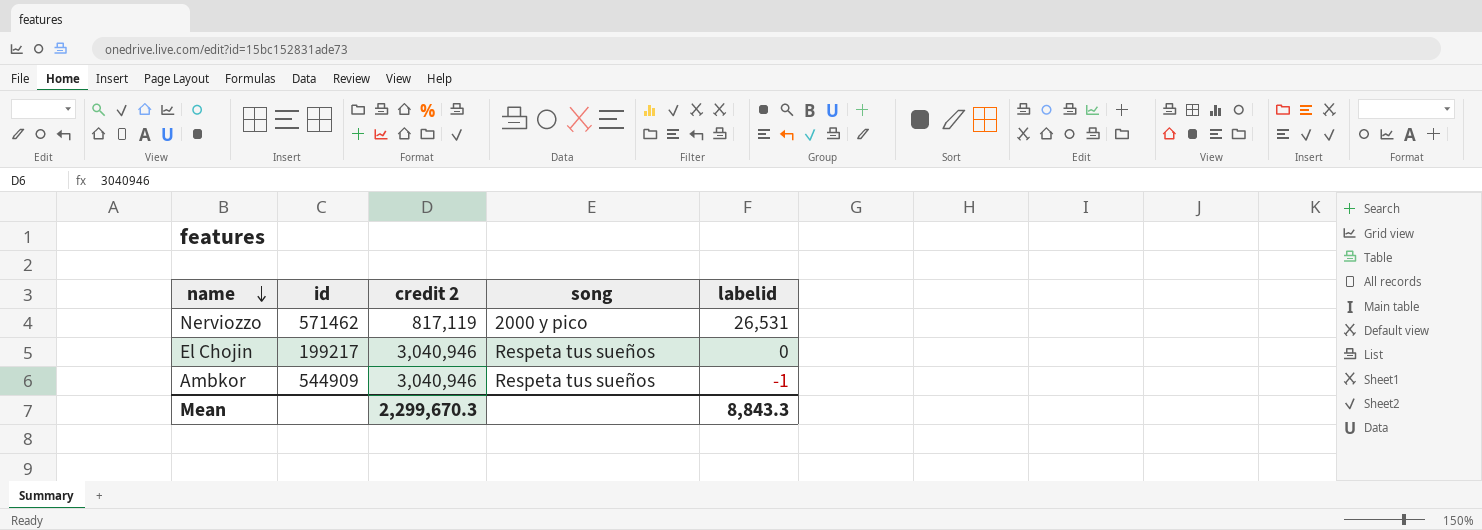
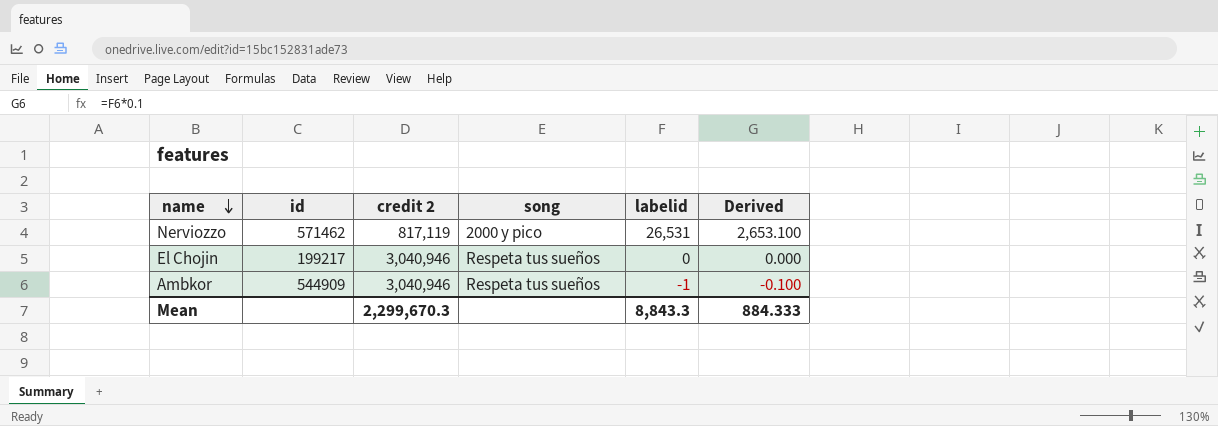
column Derived | formula: none -> [labelid] * 0.1

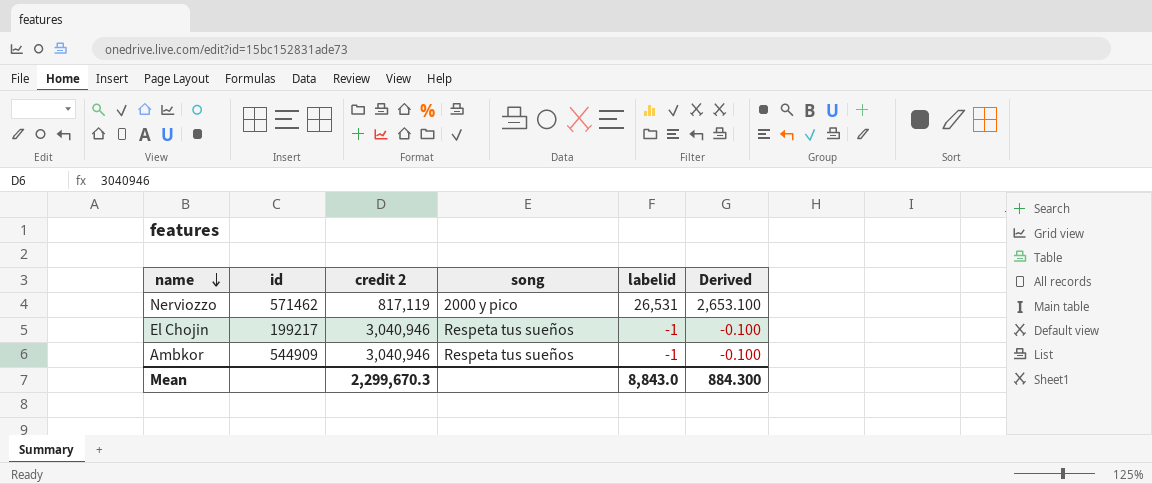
El Chojin | labelid: 0 -> -1
El Chojin | Derived: 0.000 -> -0.100
Mean | labelid: 8,843.3 -> 8,843.0
Mean | Derived: 884.333 -> 884.300

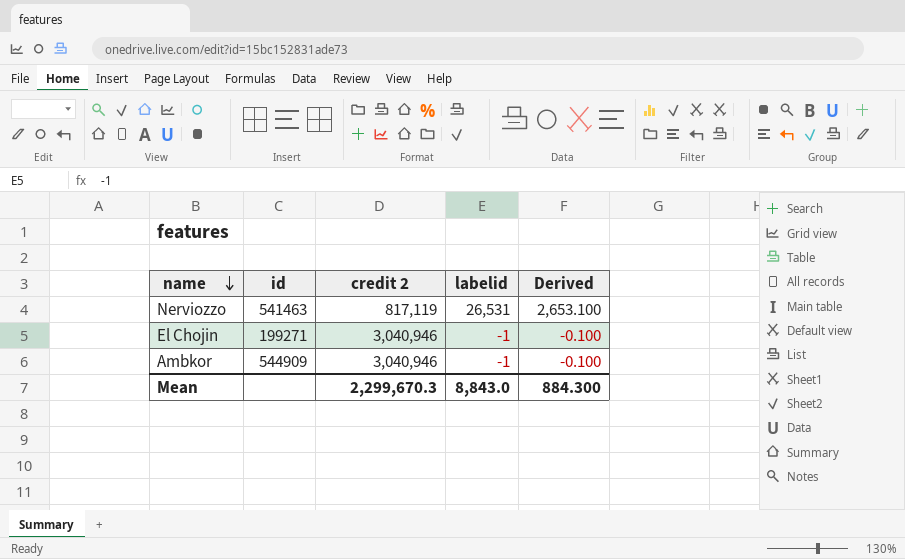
column song | position: 4 -> none
Nerviozzo | id: 571462 -> 541463
El Chojin | id: 199217 -> 199271

